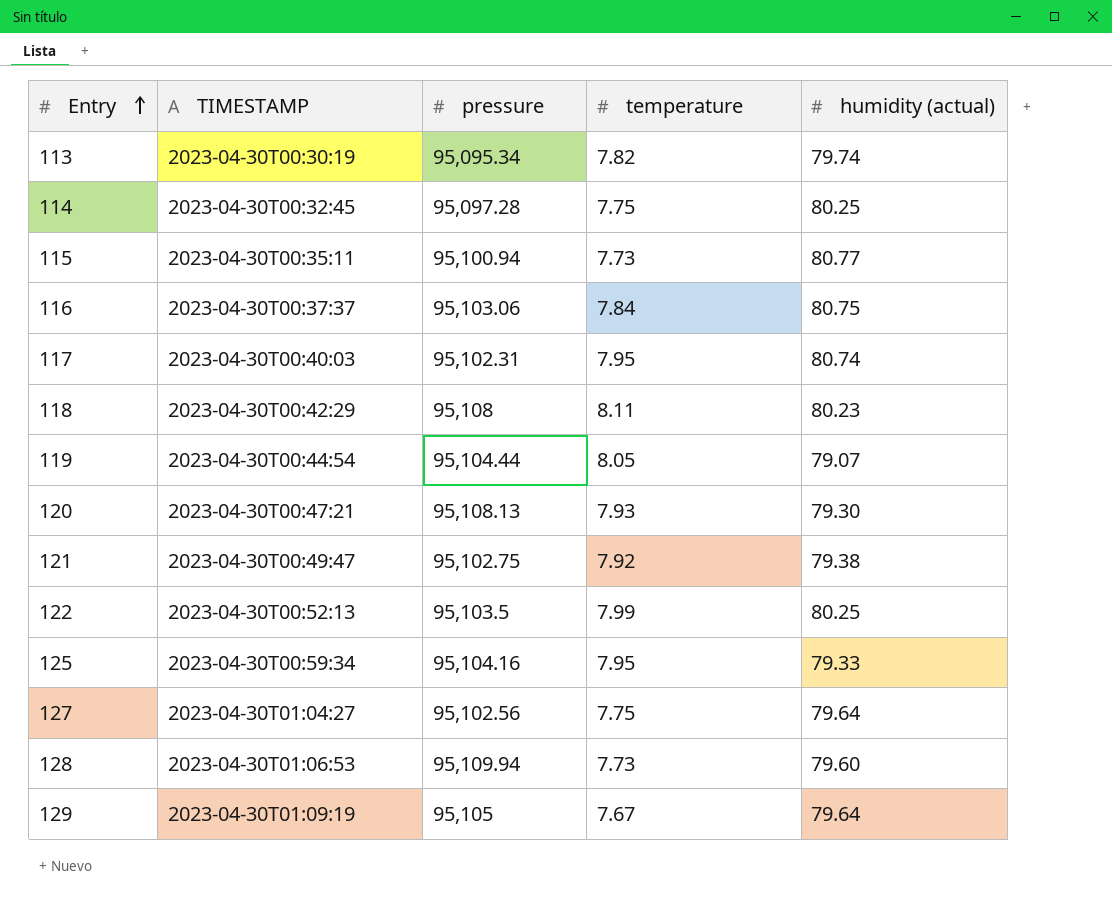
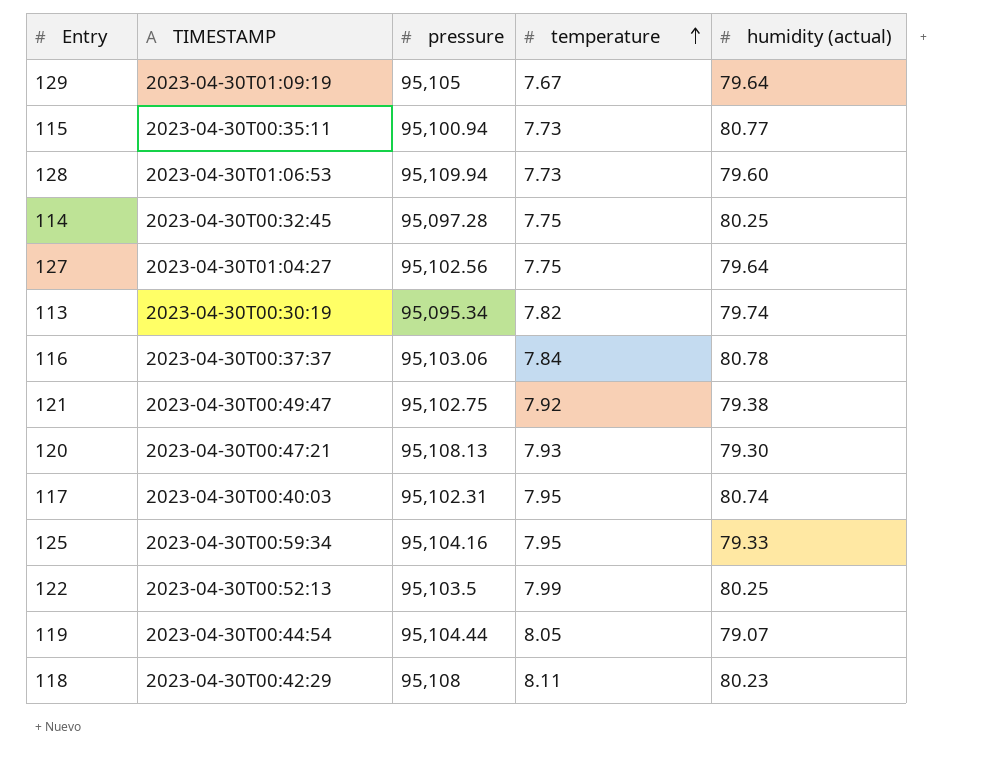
row order: Entry ascending -> temperature ascending
116 | humidity (actual): 80.75 -> 80.78

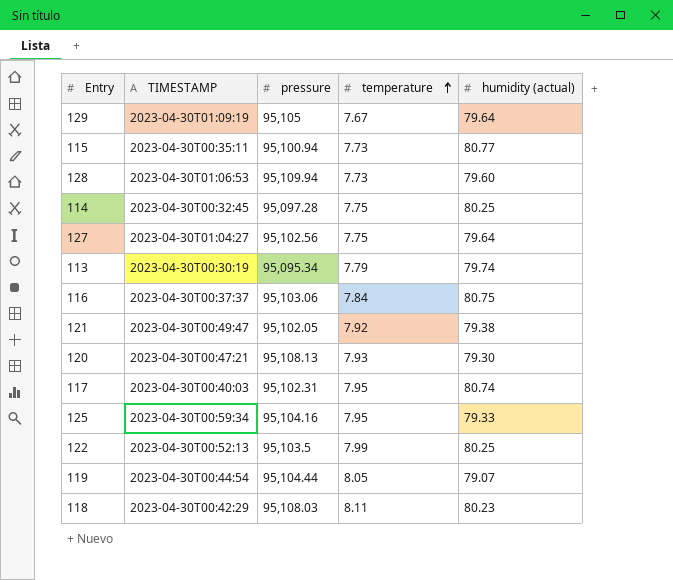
113 | temperature: 7.82 -> 7.79
116 | humidity (actual): 80.78 -> 80.75
121 | pressure: 95,102.75 -> 95,102.05
118 | pressure: 95,108 -> 95,108.03

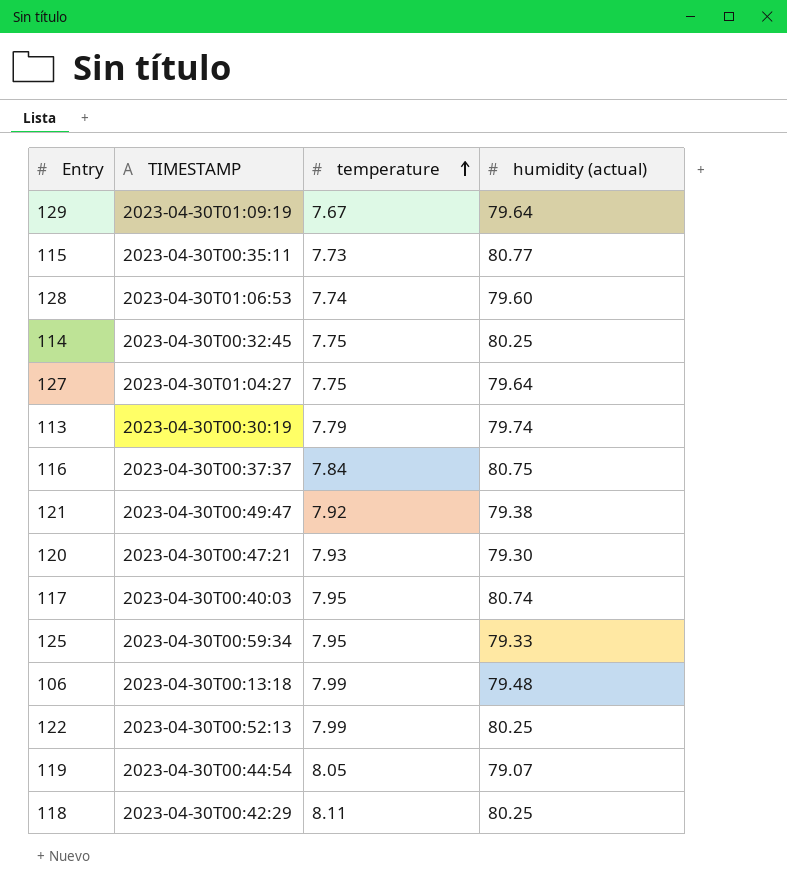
column pressure | position: 3 -> none
128 | temperature: 7.73 -> 7.74
row 106: none -> 2023-04-30T00:13:18 | 7.99 | 79.48
118 | humidity (actual): 80.23 -> 80.25

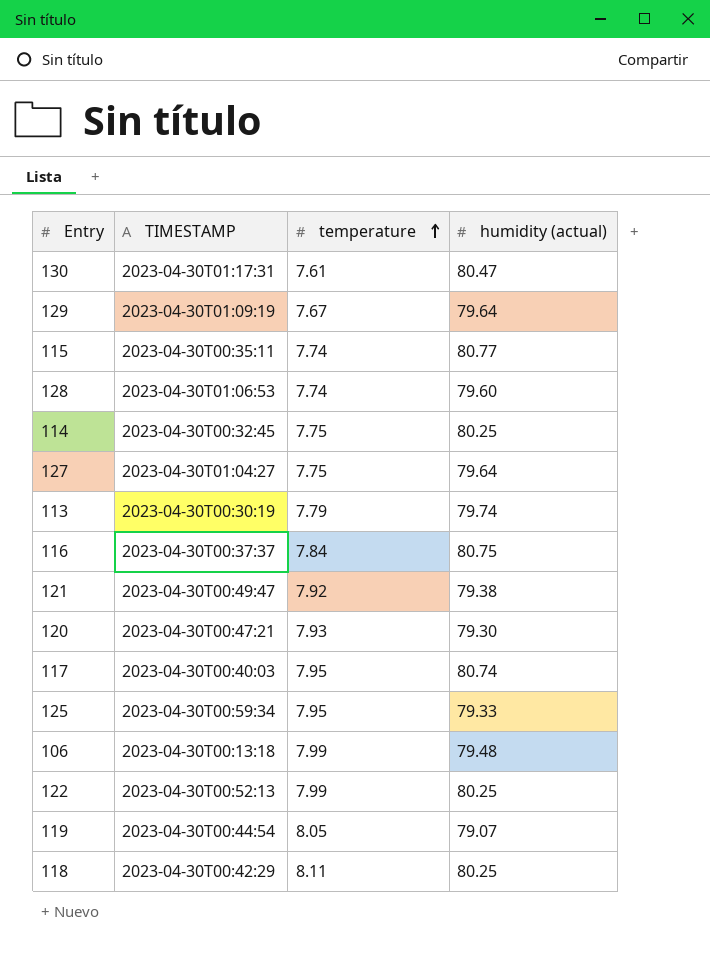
row 130: none -> 2023-04-30T01:17:31 | 7.61 | 80.47
115 | temperature: 7.73 -> 7.74

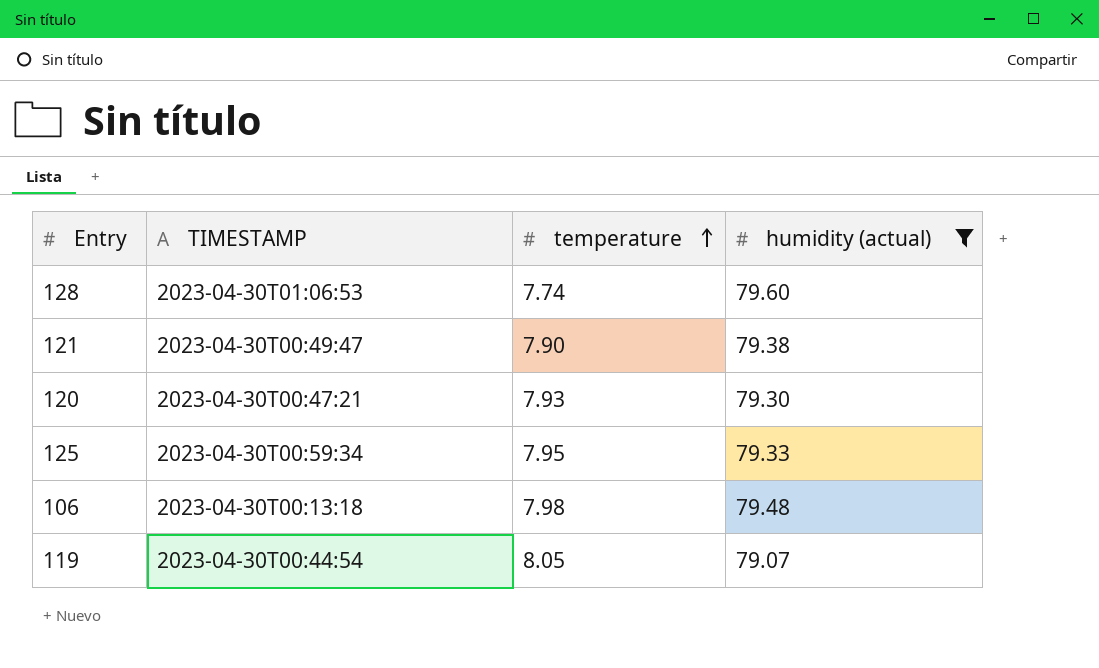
filter: none -> humidity (actual) <= 79.60
121 | temperature: 7.92 -> 7.90
106 | temperature: 7.99 -> 7.98

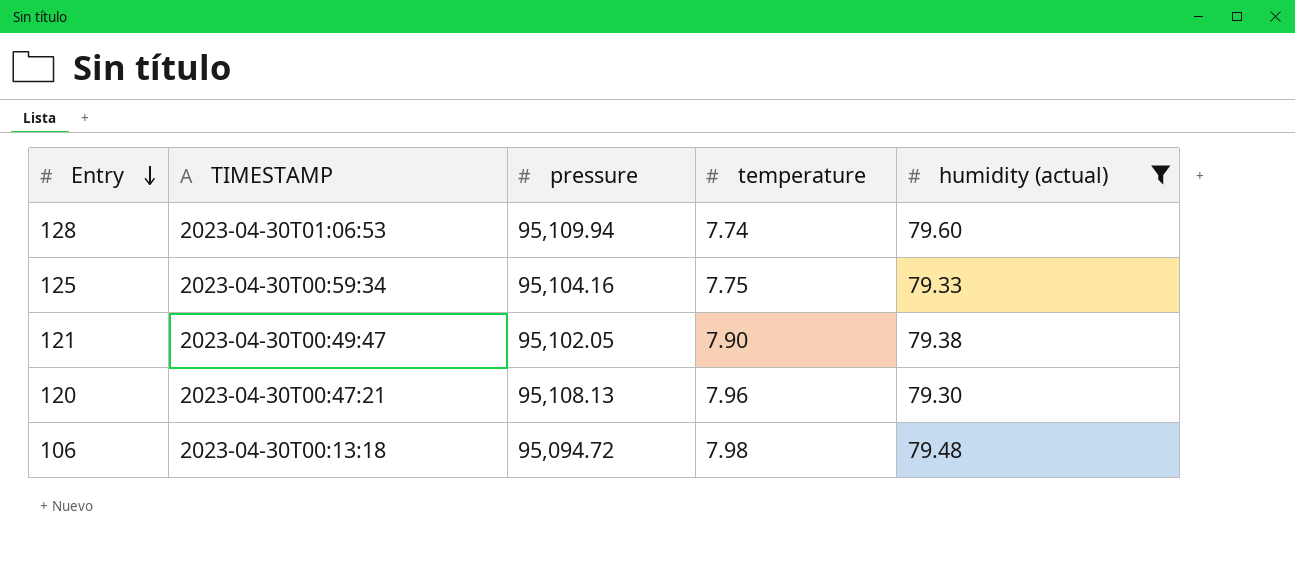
row order: temperature ascending -> Entry descending
column pressure | position: none -> 3
row 119: 2023-04-30T00:44:54 | 8.05 | 79.07 -> none
125 | temperature: 7.95 -> 7.75
120 | temperature: 7.93 -> 7.96

